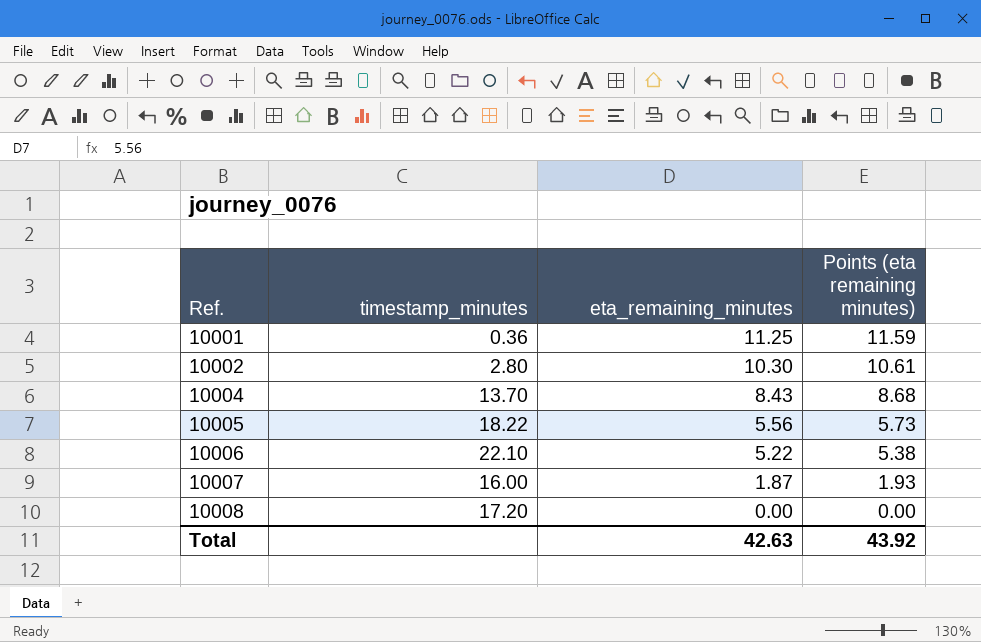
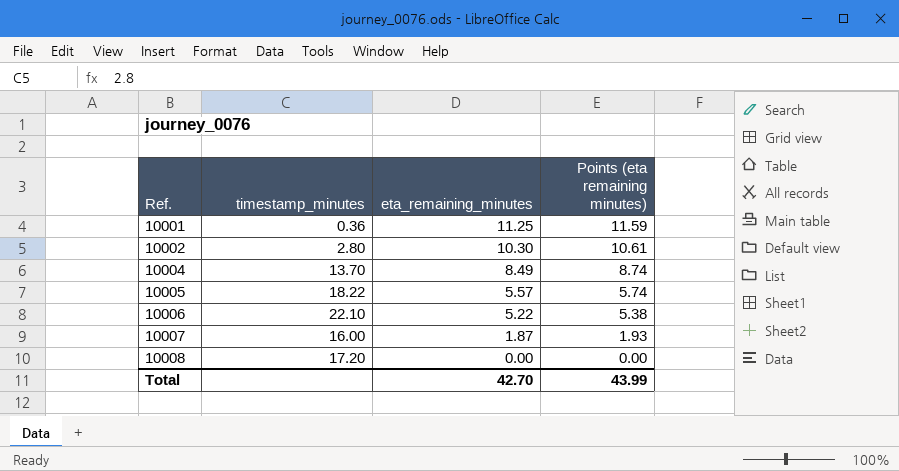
10004 | eta_remaining_minutes: 8.43 -> 8.49
10004 | Points (eta remaining minutes): 8.68 -> 8.74
10005 | eta_remaining_minutes: 5.56 -> 5.57
10005 | Points (eta remaining minutes): 5.73 -> 5.74
Total | eta_remaining_minutes: 42.63 -> 42.70
Total | Points (eta remaining minutes): 43.92 -> 43.99

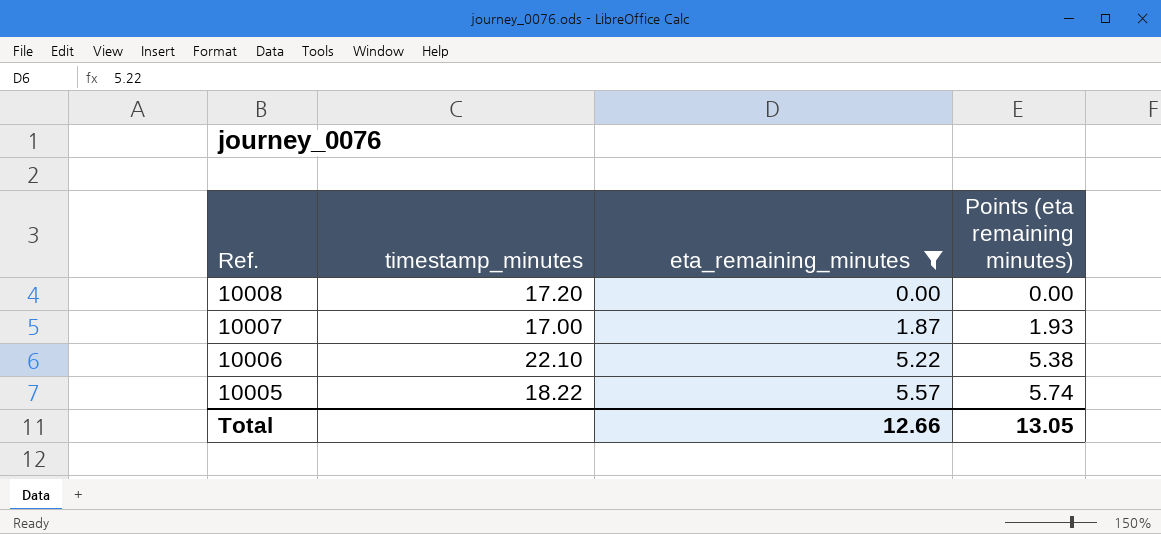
filter: none -> eta_remaining_minutes <= 5.57
row order: Ref. ascending -> Ref. descending
10007 | timestamp_minutes: 16.00 -> 17.00
Total | eta_remaining_minutes: 42.70 -> 12.66
Total | Points (eta remaining minutes): 43.99 -> 13.05

